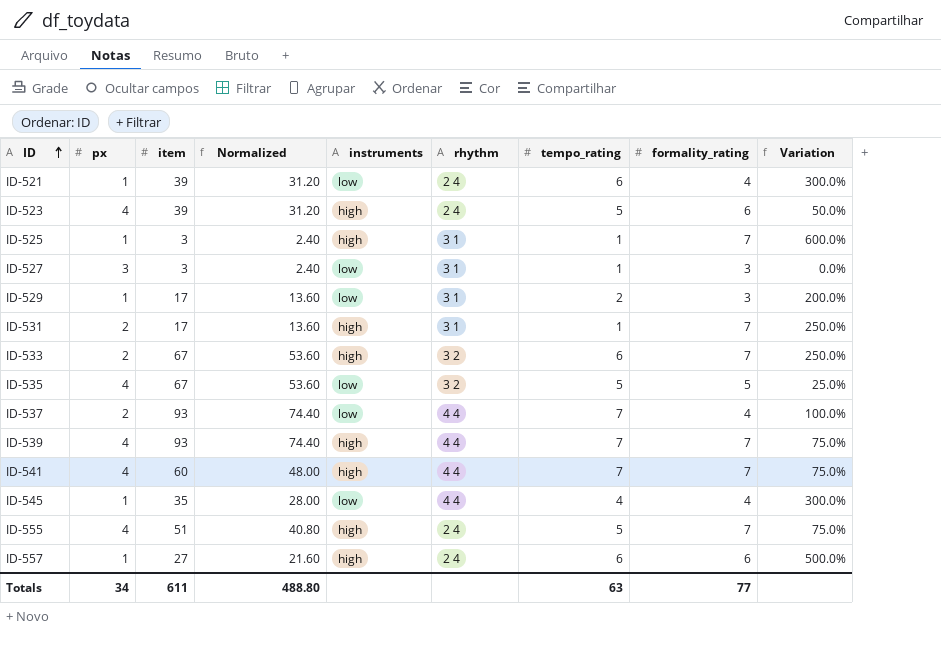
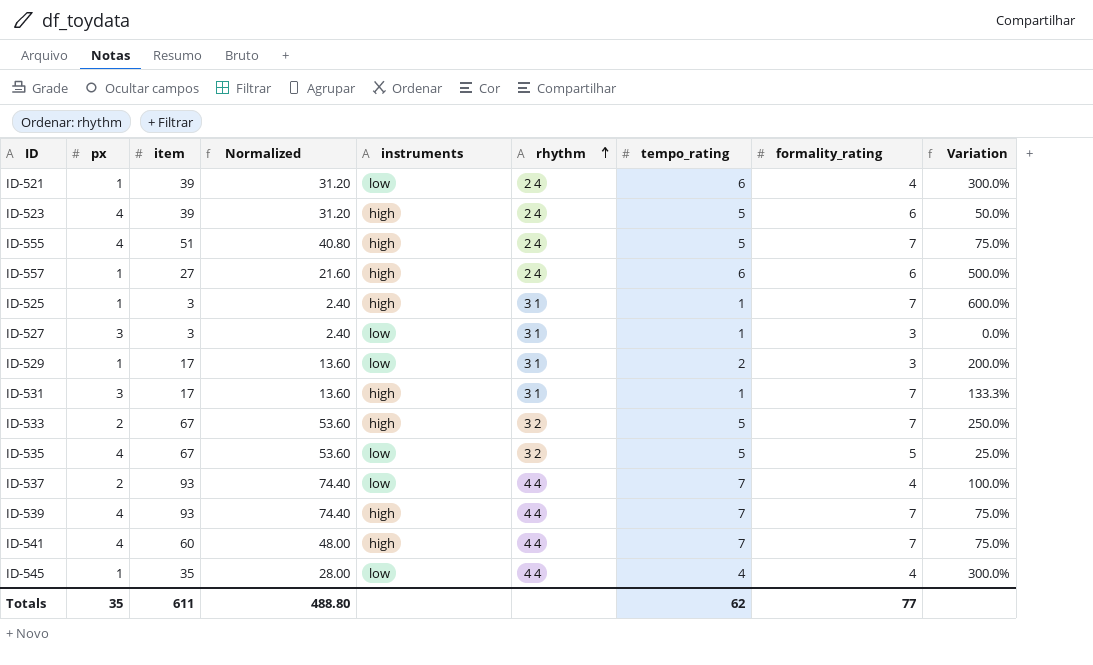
row order: ID ascending -> rhythm ascending
ID-531 | px: 2 -> 3
ID-531 | Variation: 250.0% -> 133.3%
ID-533 | tempo_rating: 6 -> 5
Totals | px: 34 -> 35
Totals | tempo_rating: 63 -> 62

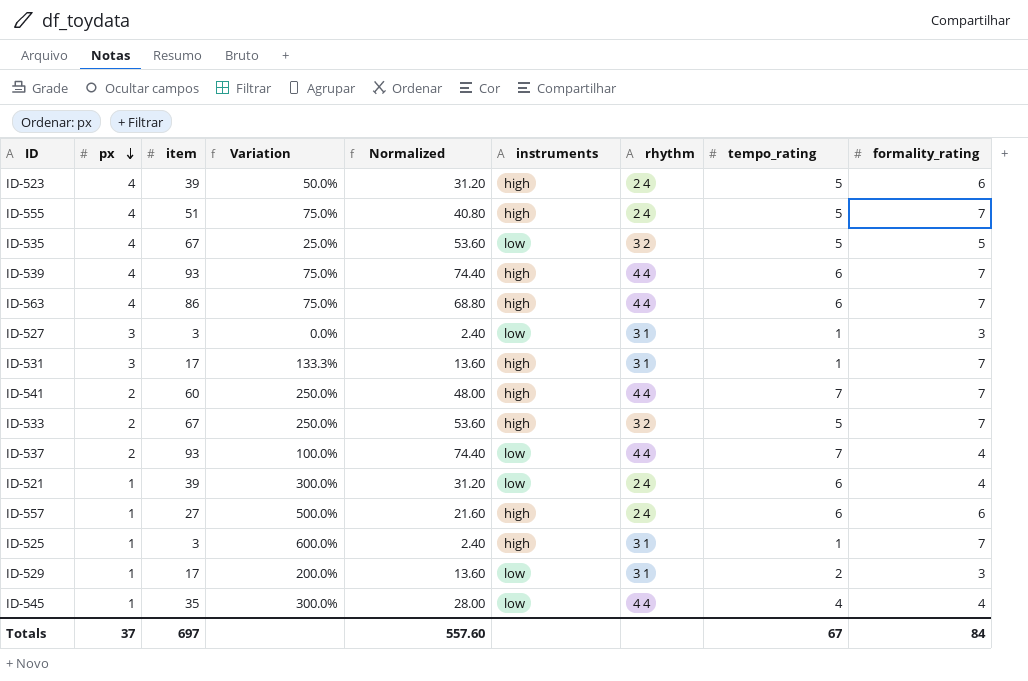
row order: rhythm ascending -> px descending
column Variation | position: 9 -> 4
ID-539 | tempo_rating: 7 -> 6
row ID-563: none -> 4 | 86 | 75.0% | 68.80 | high | 4 4 | 6 | 7
ID-541 | px: 4 -> 2
ID-541 | Variation: 75.0% -> 250.0%
Totals | px: 35 -> 37
Totals | item: 611 -> 697
Totals | Normalized: 488.80 -> 557.60
Totals | tempo_rating: 62 -> 67
Totals | formality_rating: 77 -> 84

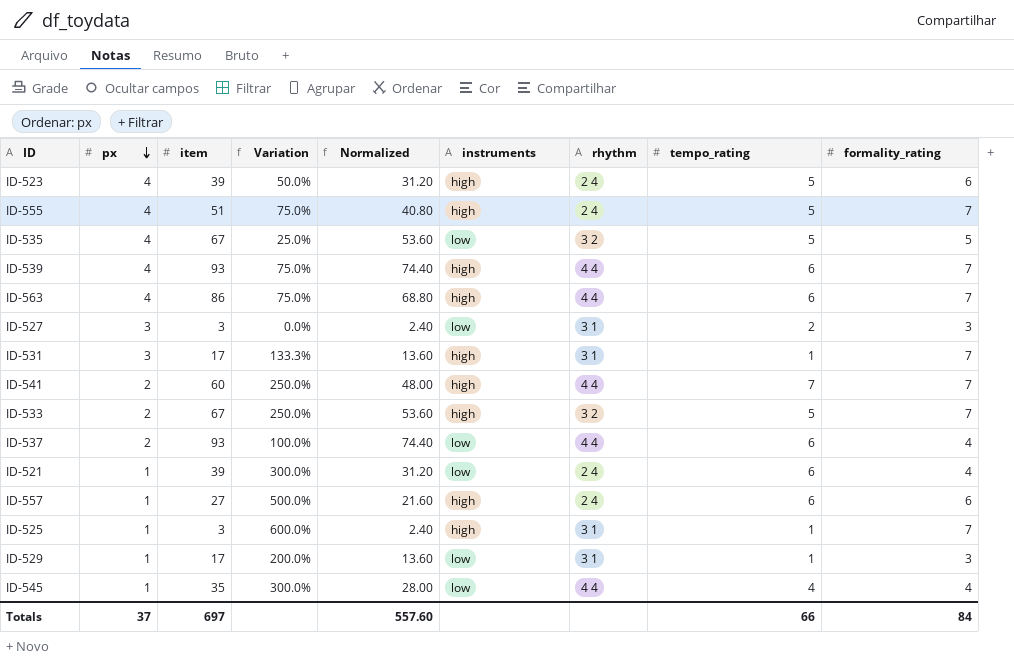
ID-527 | tempo_rating: 1 -> 2
ID-537 | tempo_rating: 7 -> 6
ID-529 | tempo_rating: 2 -> 1
Totals | tempo_rating: 67 -> 66

